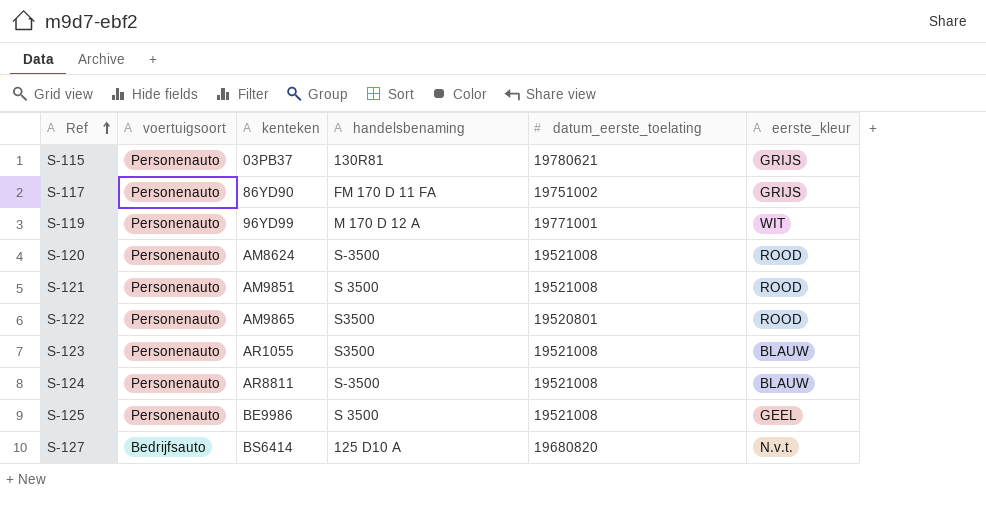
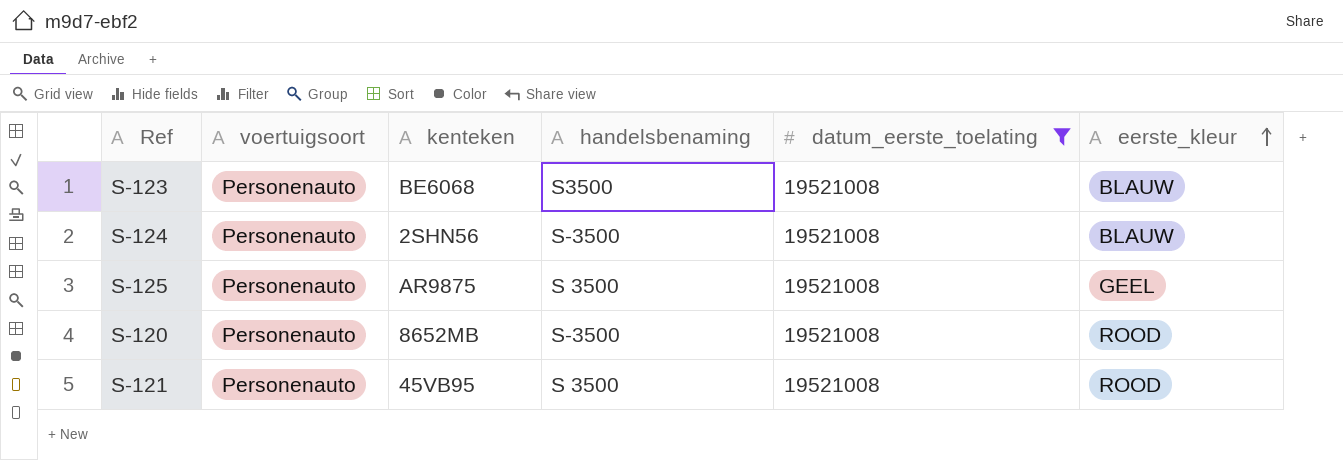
filter: none -> datum_eerste_toelating = 19521008
row order: Ref ascending -> eerste_kleur ascending
S-123 | kenteken: AR1055 -> BE6068
S-124 | kenteken: AR8811 -> 2SHN56
S-125 | kenteken: BE9986 -> AR9875
S-120 | kenteken: AM8624 -> 8652MB
S-121 | kenteken: AM9851 -> 45VB95

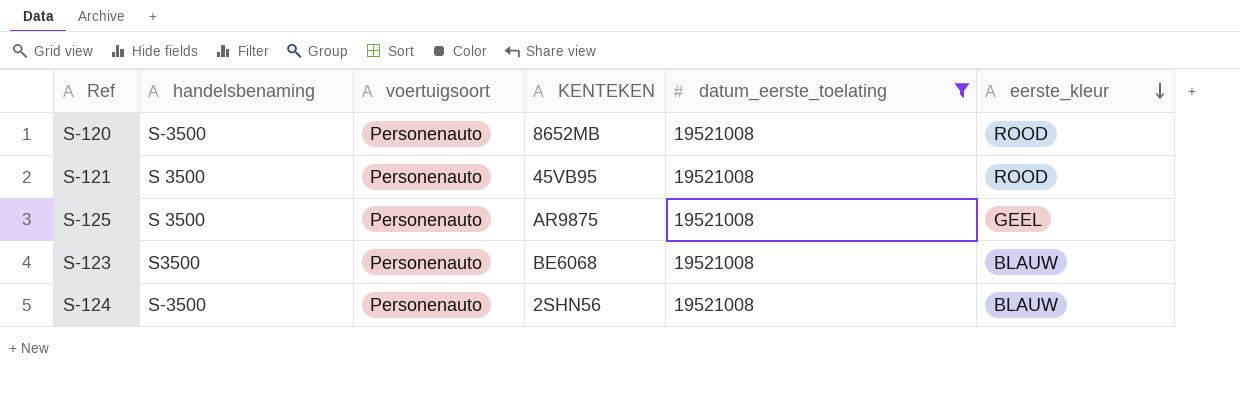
row order: eerste_kleur ascending -> eerste_kleur descending
column handelsbenaming | position: 4 -> 2
column name: kenteken -> KENTEKEN

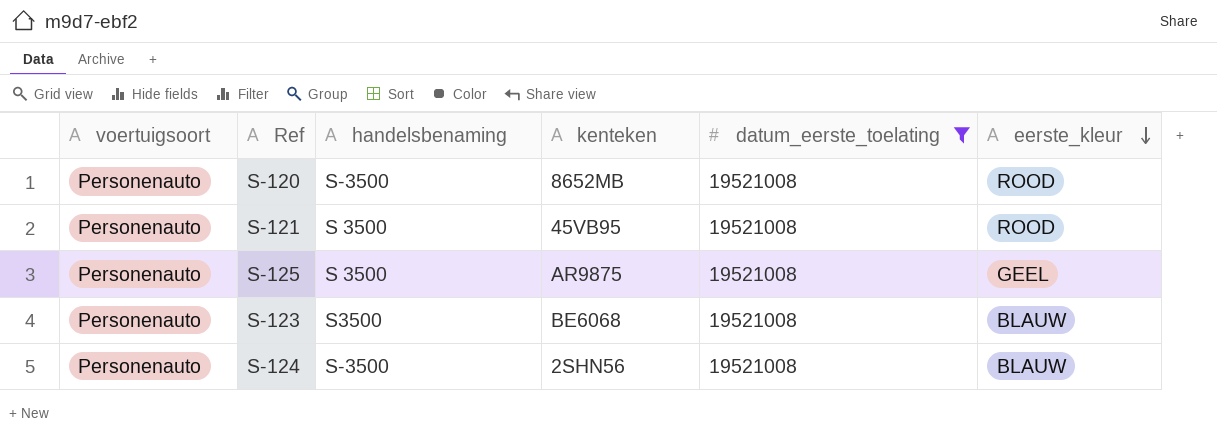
column voertuigsoort | position: 3 -> 1
column name: KENTEKEN -> kenteken

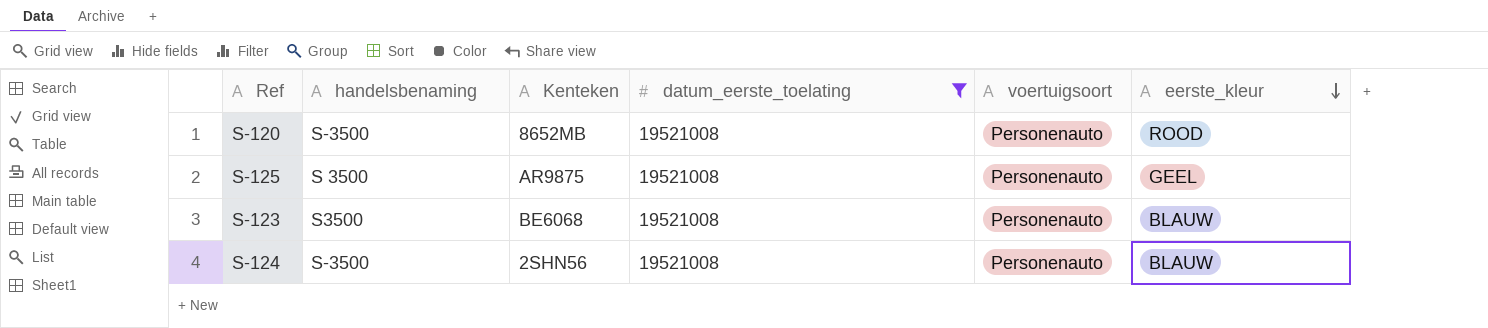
column name: kenteken -> Kenteken
column voertuigsoort | position: 1 -> 5
row S-121: Personenauto | S 3500 | 45VB95 | 19521008 | ROOD -> none

